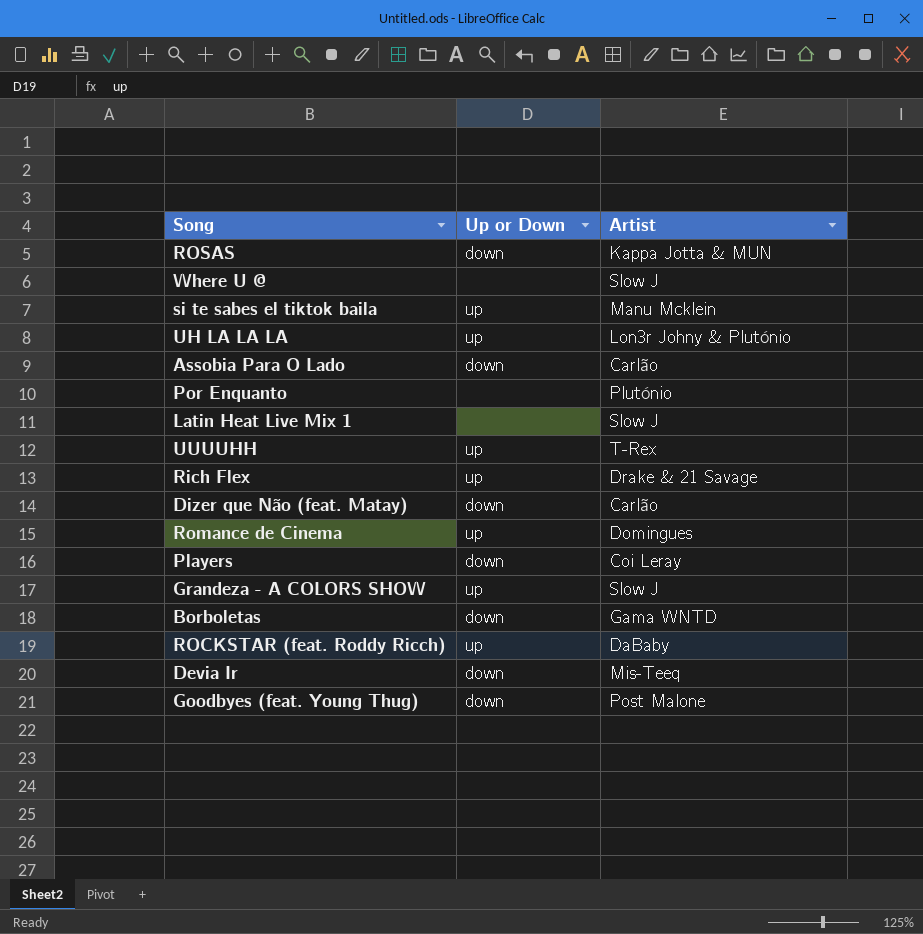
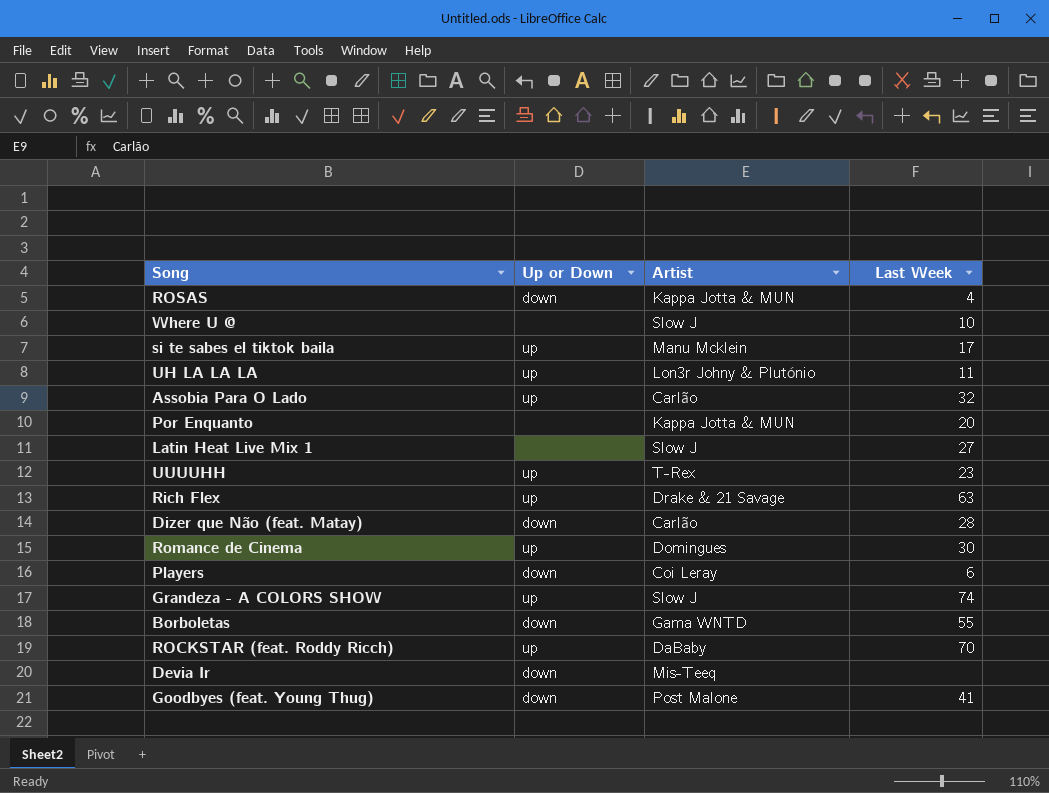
column Last Week | position: none -> 4
Assobia Para O Lado | Up or Down: down -> up
Por Enquanto | Artist: Plutónio -> Kappa Jotta & MUN

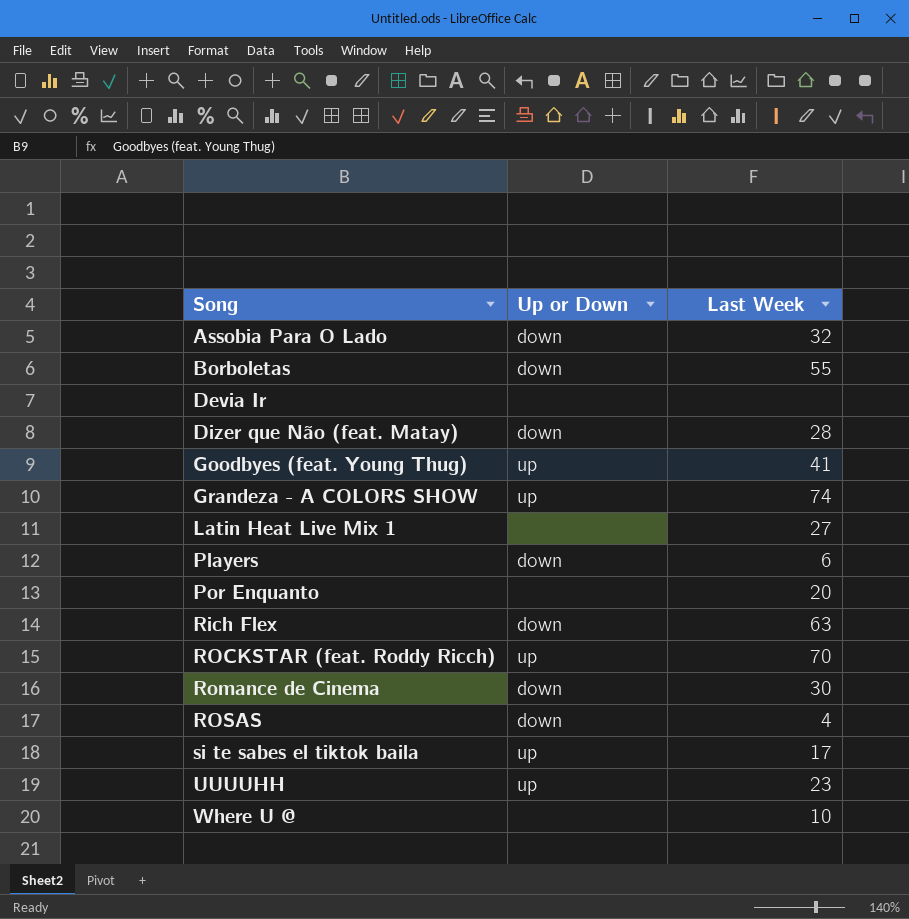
row order: none -> Song ascending
column Artist | position: 3 -> none
row UH LA LA LA: up | Lon3r Johny & Plutónio | 11 -> none
Assobia Para O Lado | Up or Down: up -> down
Devia Ir | Up or Down: down -> none
Goodbyes (feat. Young Thug) | Up or Down: down -> up
Rich Flex | Up or Down: up -> down
Romance de Cinema | Up or Down: up -> down

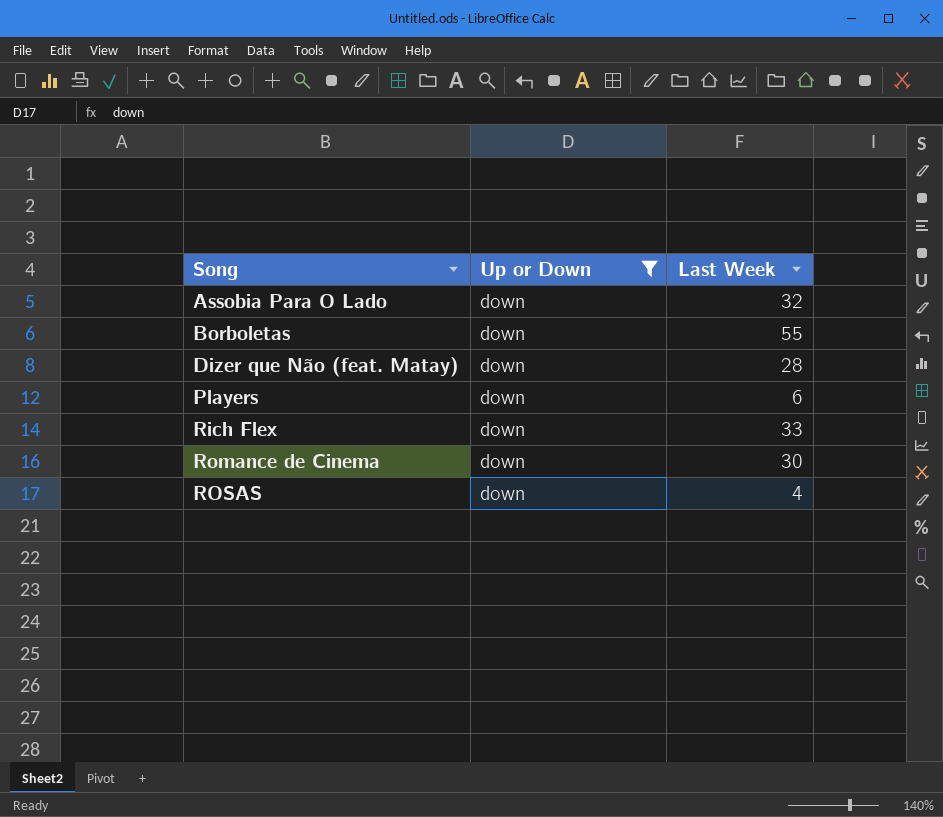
filter: none -> Up or Down = down
Rich Flex | Last Week: 63 -> 33

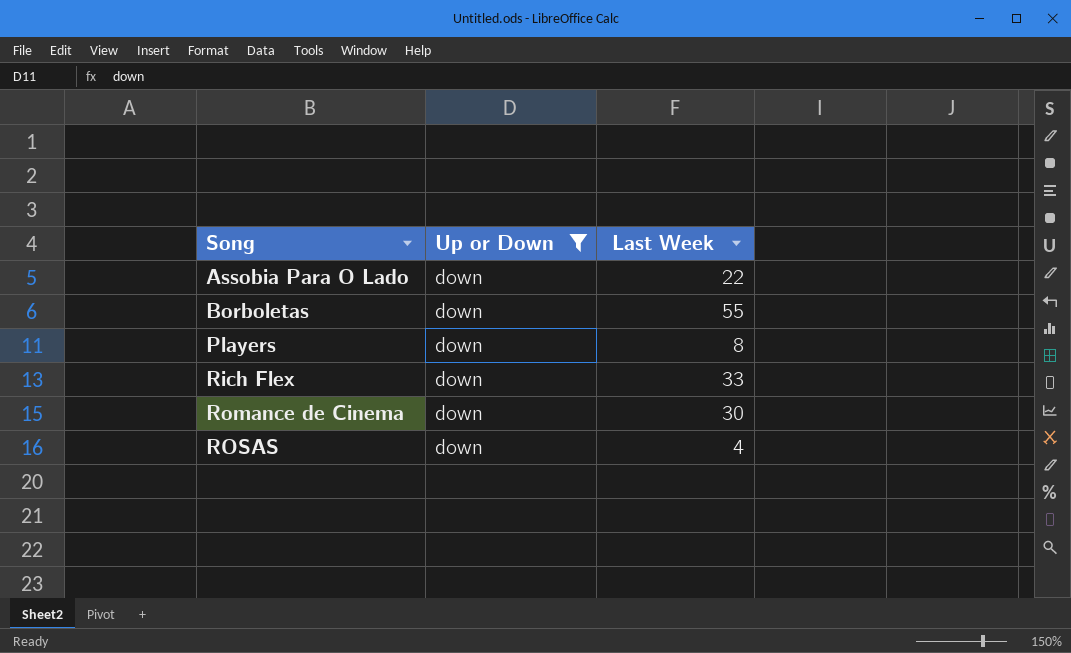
row Dizer que Não (feat. Matay): down | 28 -> none
Assobia Para O Lado | Last Week: 32 -> 22
Players | Last Week: 6 -> 8

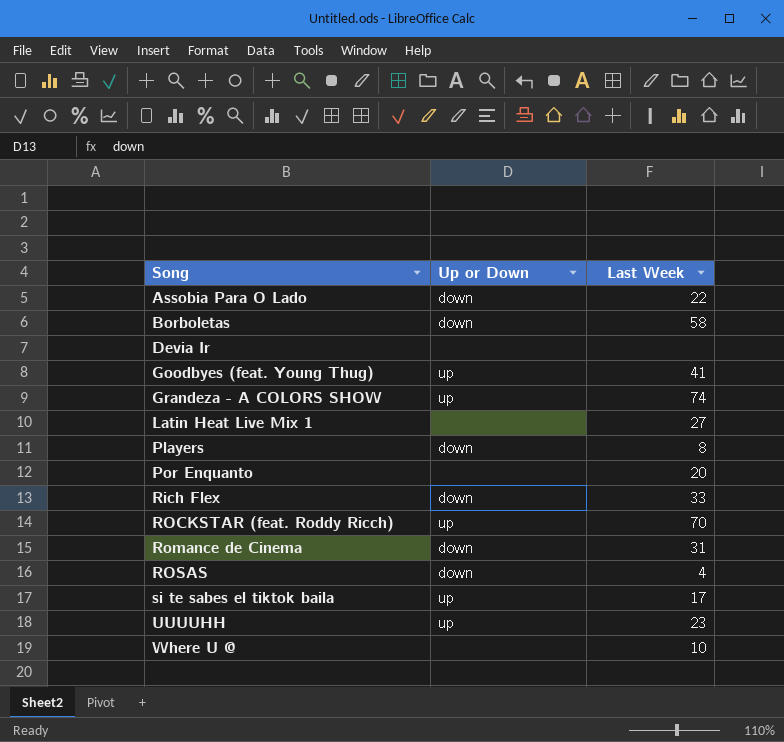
filter: Up or Down = down -> none
Borboletas | Last Week: 55 -> 58
Romance de Cinema | Last Week: 30 -> 31

